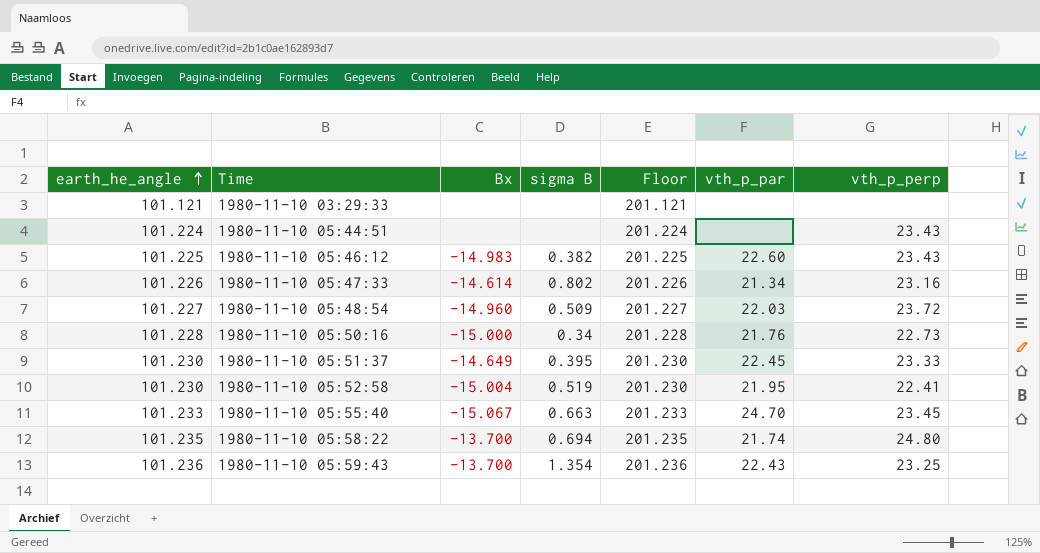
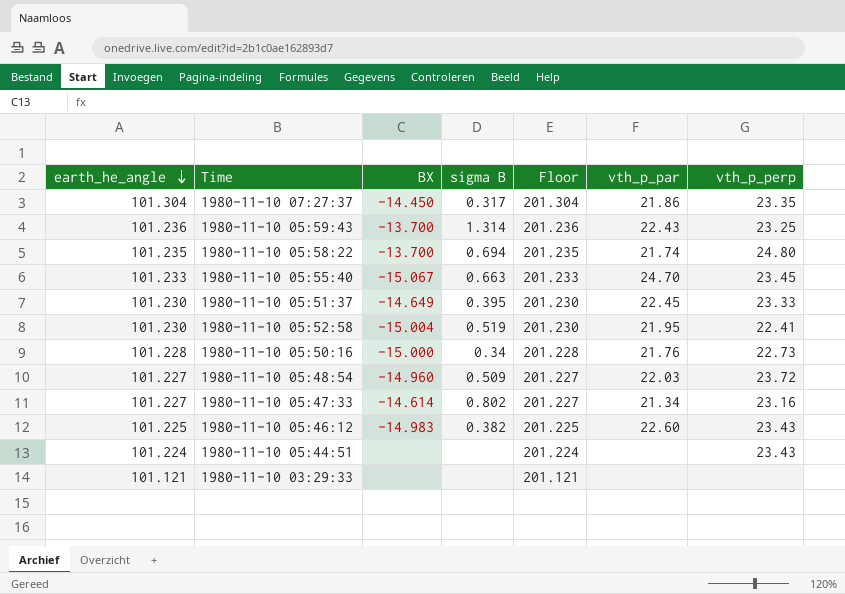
row order: earth_he_angle ascending -> earth_he_angle descending
column name: Bx -> BX
row 1980-11-10 07:27:37: none -> 101.304 | -14.450 | 0.317 | 201.304 | 21.86 | 23.35
1980-11-10 05:59:43 | sigma B: 1.354 -> 1.314
1980-11-10 05:47:33 | earth_he_angle: 101.226 -> 101.227
1980-11-10 05:47:33 | Floor: 201.226 -> 201.227

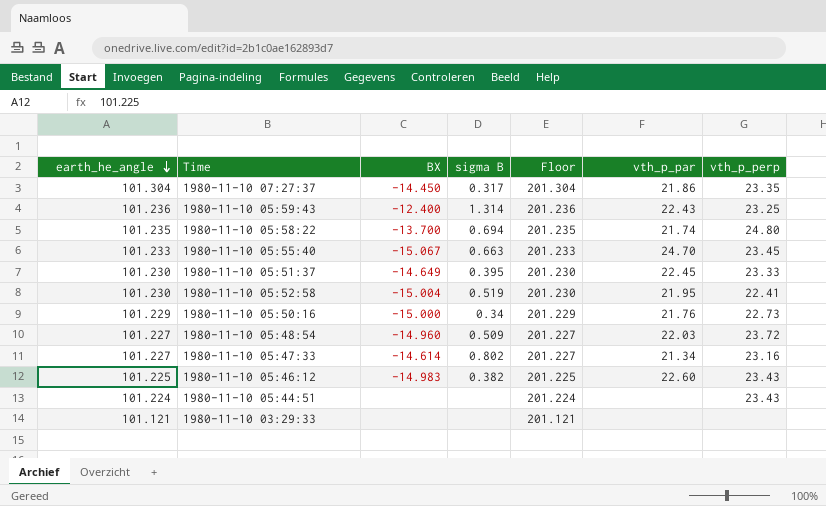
1980-11-10 05:59:43 | BX: -13.700 -> -12.400
1980-11-10 05:50:16 | earth_he_angle: 101.228 -> 101.229
1980-11-10 05:50:16 | Floor: 201.228 -> 201.229

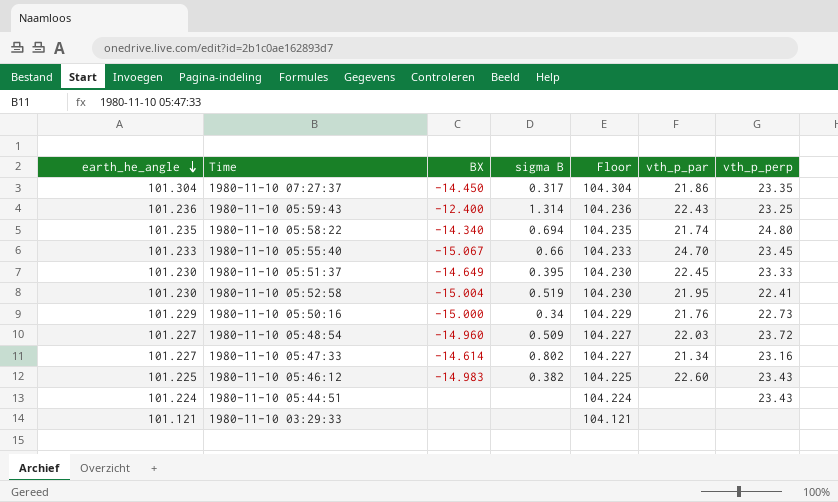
column Floor | formula: [earth_he_angle] + 100 -> [earth_he_angle] + 3
1980-11-10 05:58:22 | BX: -13.700 -> -14.340
1980-11-10 05:55:40 | sigma B: 0.663 -> 0.66

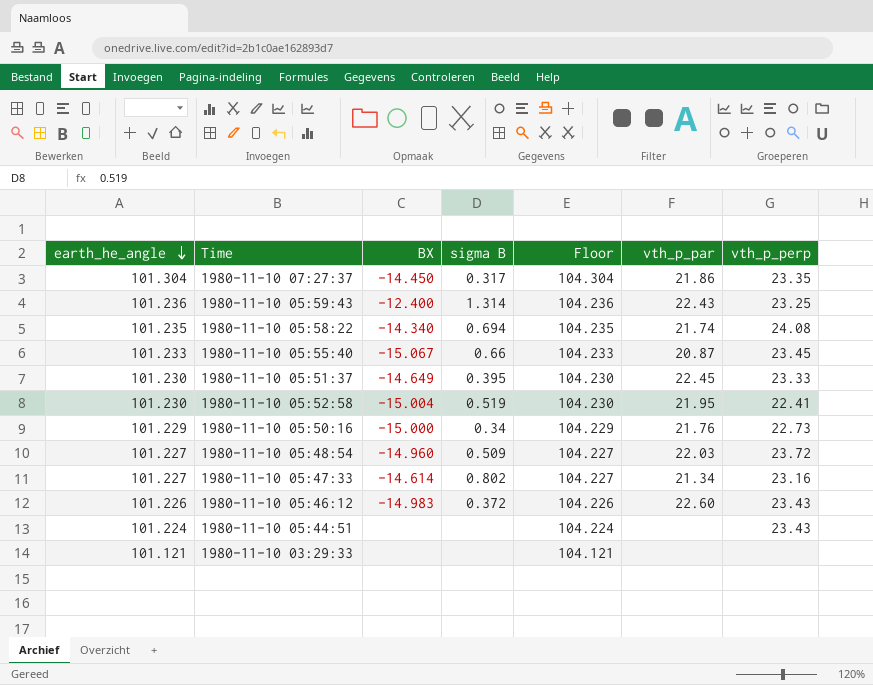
1980-11-10 05:58:22 | vth_p_perp: 24.80 -> 24.08
1980-11-10 05:55:40 | vth_p_par: 24.70 -> 20.87
1980-11-10 05:46:12 | earth_he_angle: 101.225 -> 101.226
1980-11-10 05:46:12 | sigma B: 0.382 -> 0.372
1980-11-10 05:46:12 | Floor: 104.225 -> 104.226

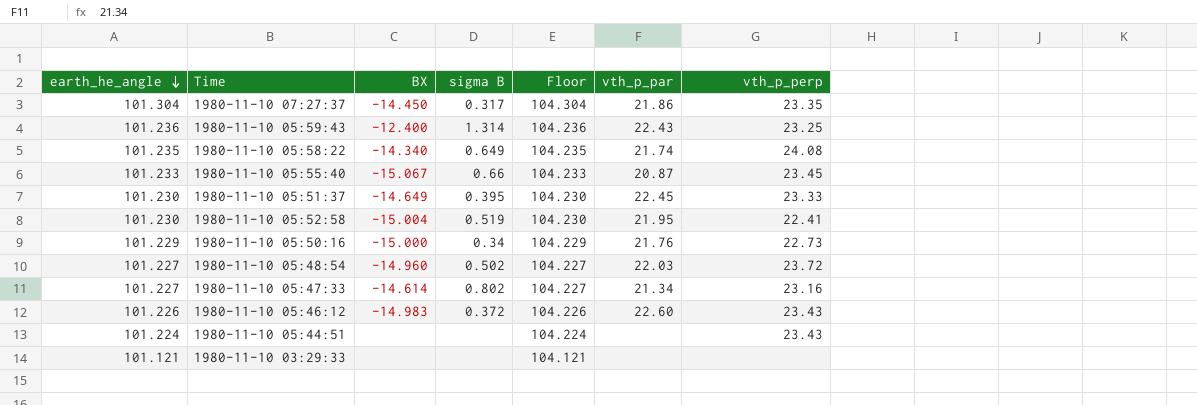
1980-11-10 05:58:22 | sigma B: 0.694 -> 0.649
1980-11-10 05:48:54 | sigma B: 0.509 -> 0.502

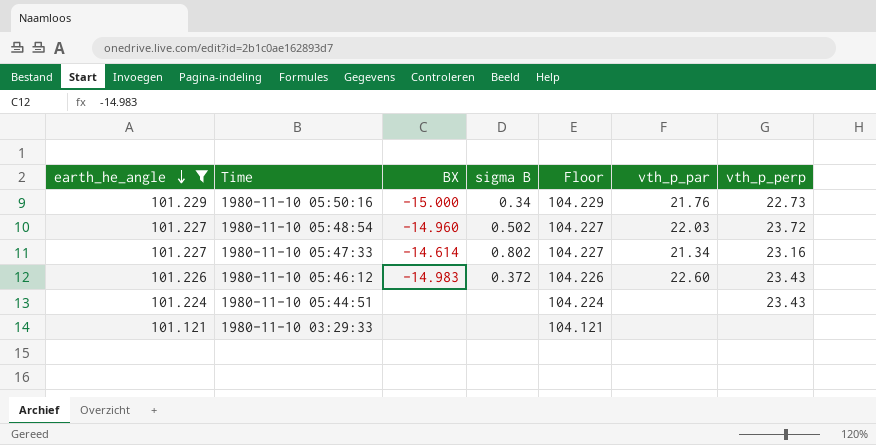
filter: none -> earth_he_angle <= 101.229

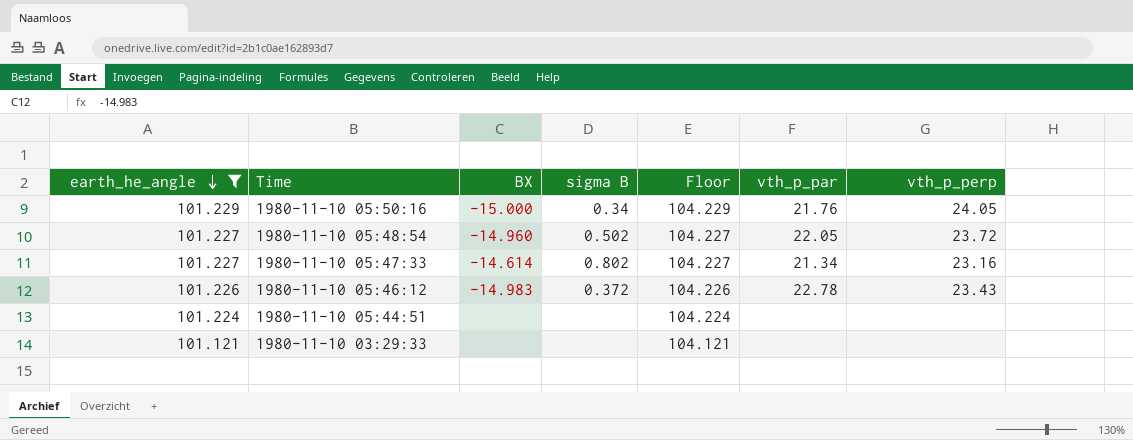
1980-11-10 05:50:16 | vth_p_perp: 22.73 -> 24.05
1980-11-10 05:48:54 | vth_p_par: 22.03 -> 22.05
1980-11-10 05:46:12 | vth_p_par: 22.60 -> 22.78
1980-11-10 05:44:51 | vth_p_perp: 23.43 -> none

